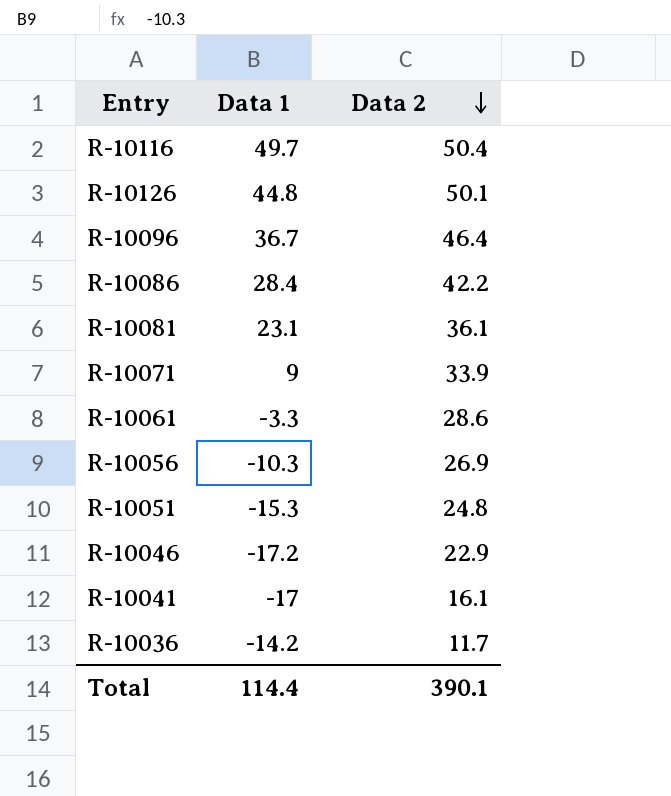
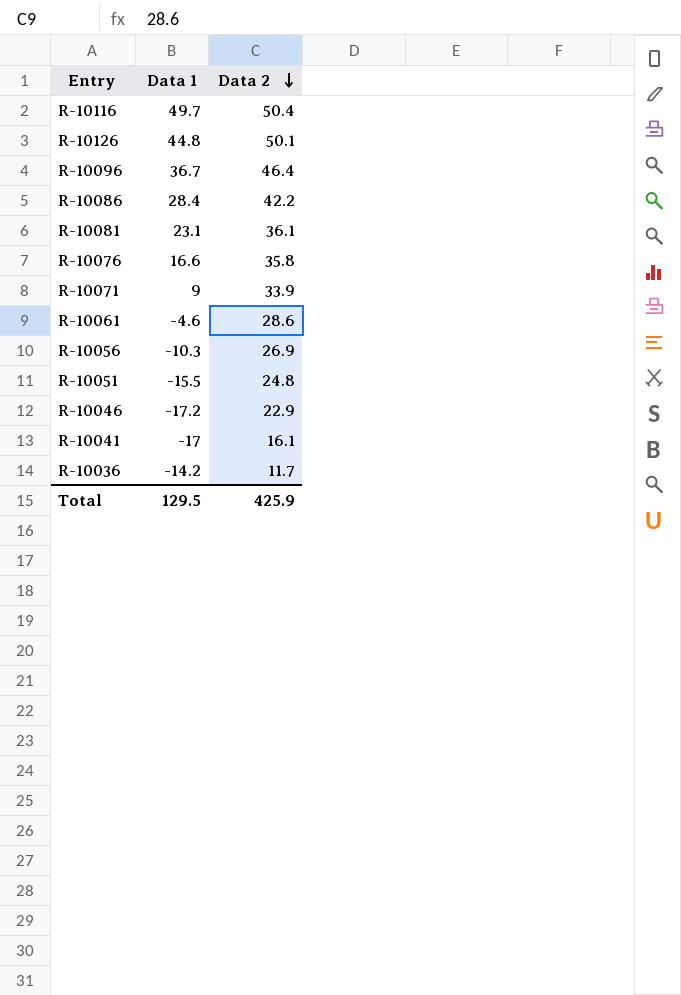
row R-10076: none -> 16.6 | 35.8
R-10061 | Data 1: -3.3 -> -4.6
R-10051 | Data 1: -15.3 -> -15.5
Total | Data 1: 114.4 -> 129.5
Total | Data 2: 390.1 -> 425.9

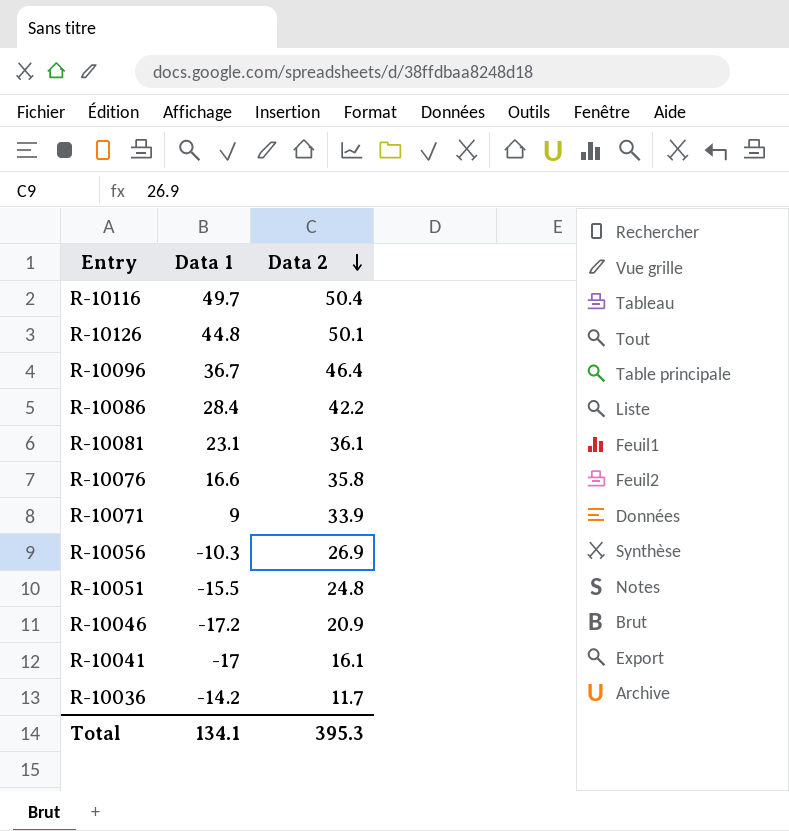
row R-10061: -4.6 | 28.6 -> none
R-10046 | Data 2: 22.9 -> 20.9
Total | Data 1: 129.5 -> 134.1
Total | Data 2: 425.9 -> 395.3

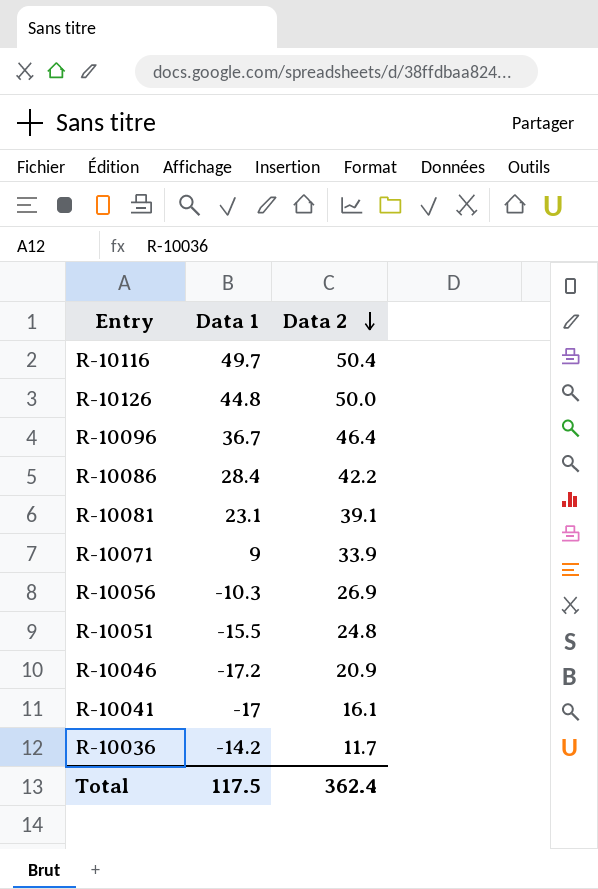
row R-10076: 16.6 | 35.8 -> none
R-10126 | Data 2: 50.1 -> 50.0
R-10081 | Data 2: 36.1 -> 39.1
Total | Data 1: 134.1 -> 117.5
Total | Data 2: 395.3 -> 362.4

